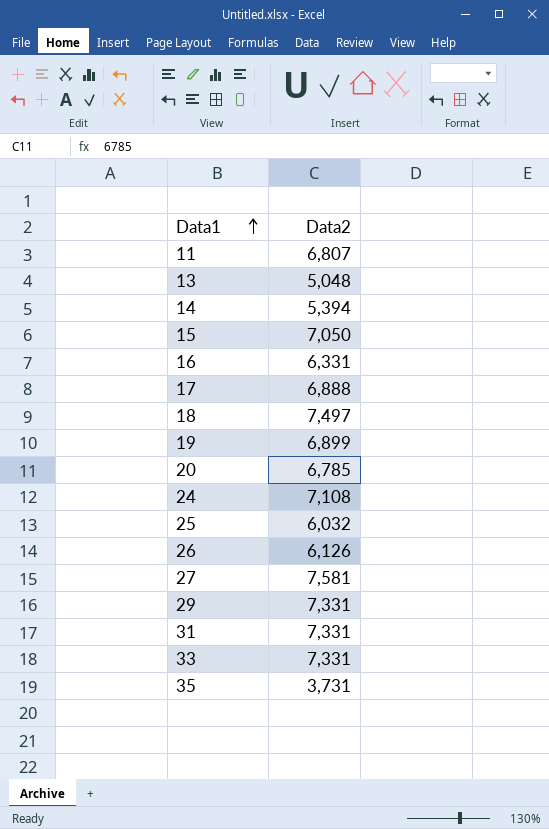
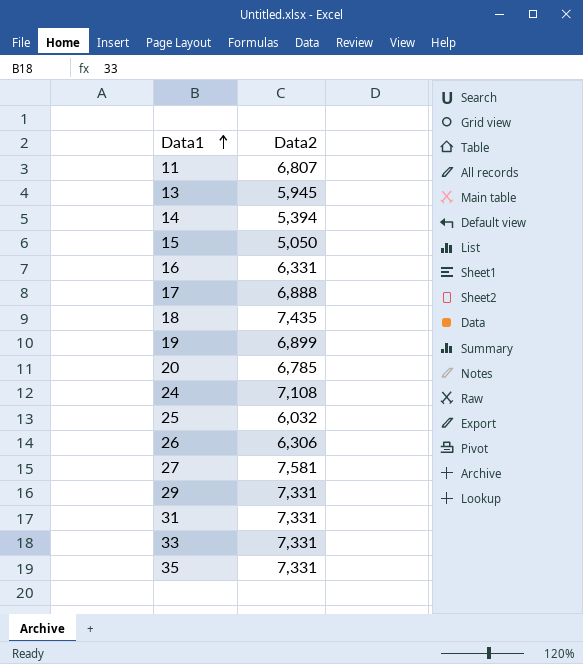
13 | Data2: 5,048 -> 5,945
15 | Data2: 7,050 -> 5,050
18 | Data2: 7,497 -> 7,435
26 | Data2: 6,126 -> 6,306
35 | Data2: 3,731 -> 7,331

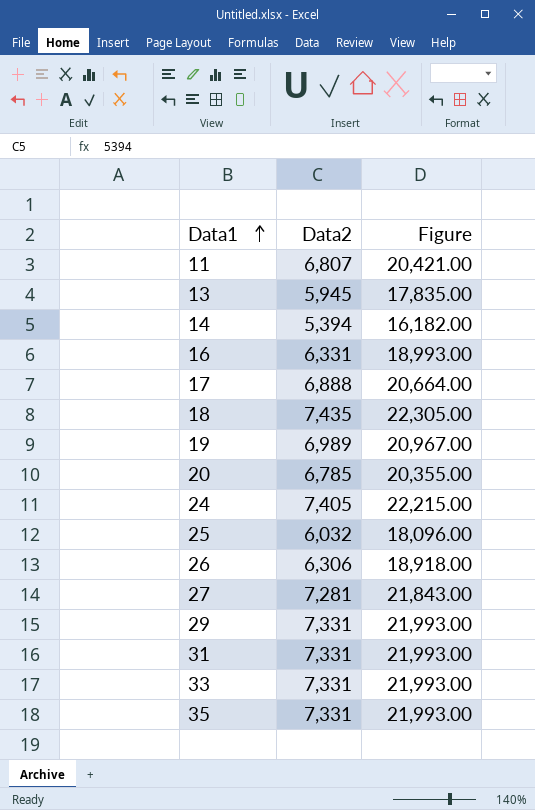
column Figure | formula: none -> [Data2] * 3
row 15: 5,050 -> none
19 | Data2: 6,899 -> 6,989
24 | Data2: 7,108 -> 7,405
27 | Data2: 7,581 -> 7,281

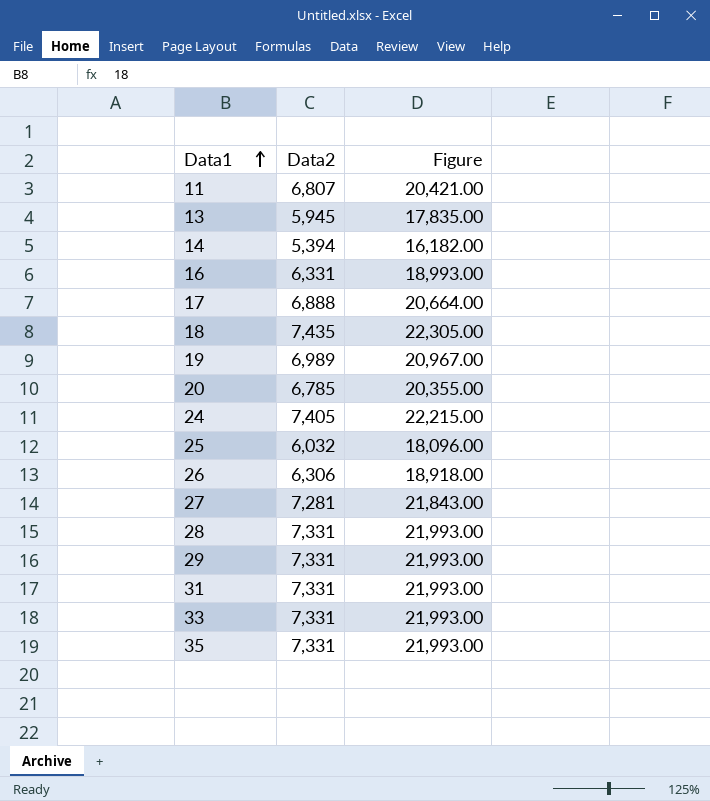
row 28: none -> 7,331 | 21,993.00

